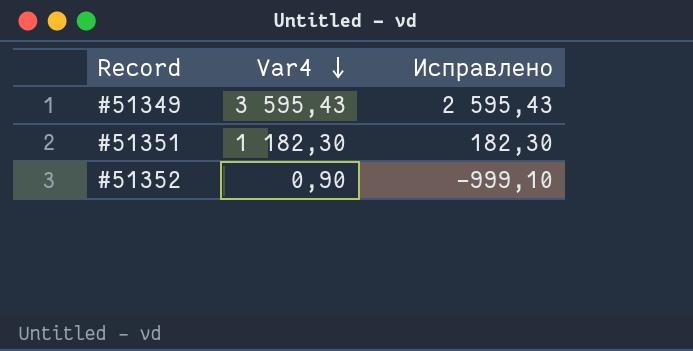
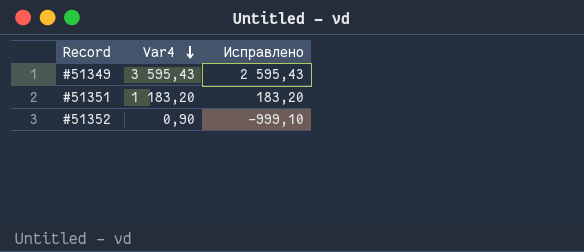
#51351 | Var4: 1 182,30 -> 1 183,20
#51351 | Исправлено: 182,30 -> 183,20

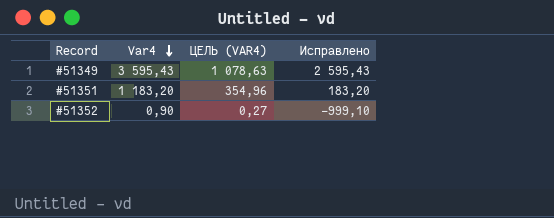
column ЦЕЛЬ (VAR4) | formula: none -> [Var4] * 0,3

